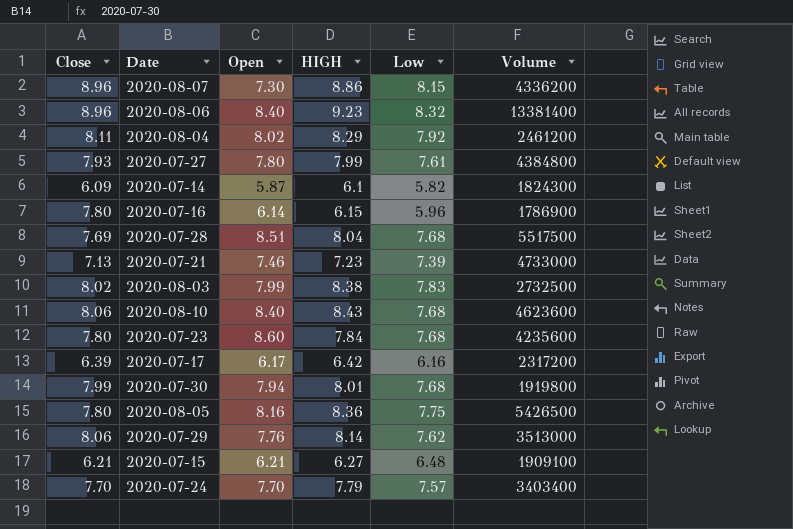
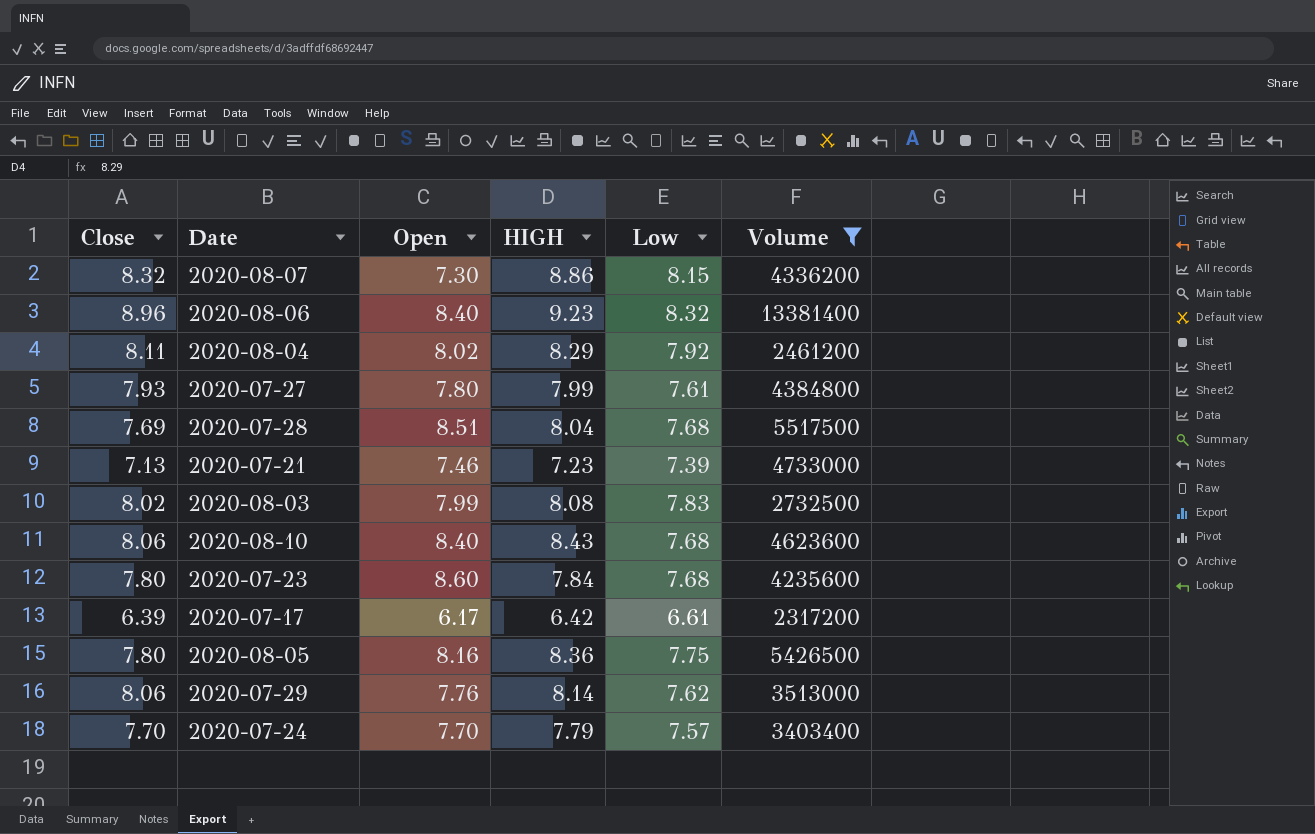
filter: none -> Volume >= 2317200
2020-08-07 | Close: 8.96 -> 8.32
2020-08-03 | HIGH: 8.38 -> 8.08
2020-07-17 | Low: 6.16 -> 6.61

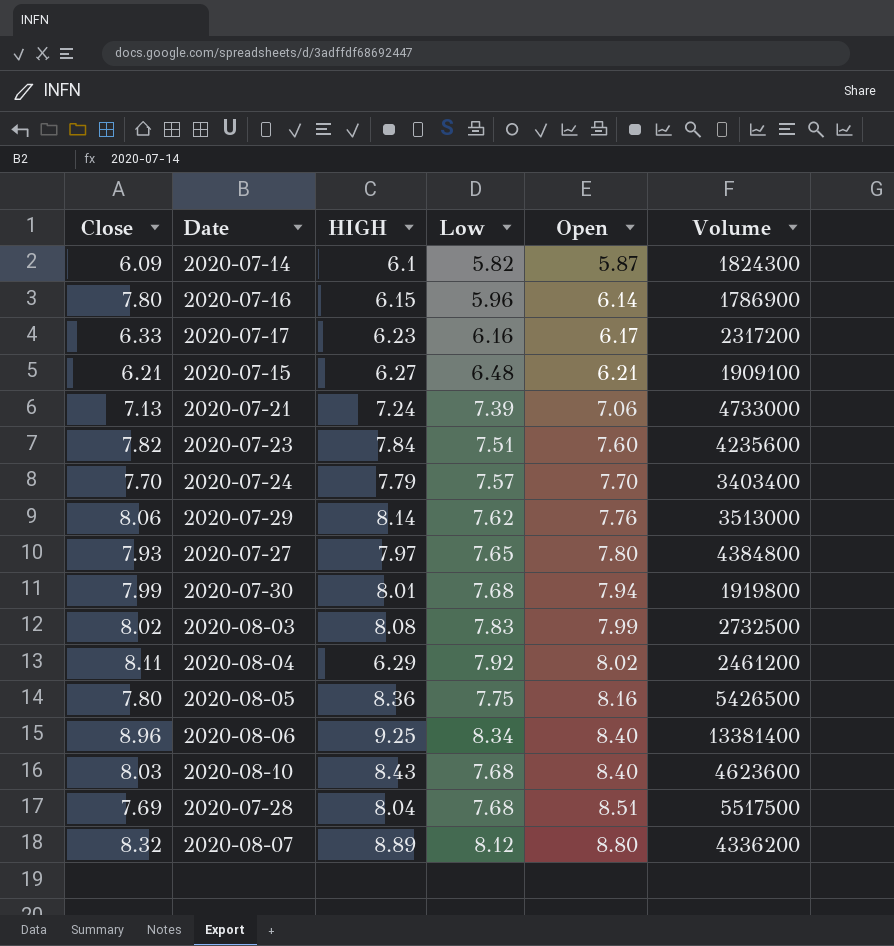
filter: Volume >= 2317200 -> none
row order: none -> Open ascending
column Open | position: 3 -> 5
2020-07-17 | Close: 6.39 -> 6.33
2020-07-17 | HIGH: 6.42 -> 6.23
2020-07-17 | Low: 6.61 -> 6.16
2020-07-21 | HIGH: 7.23 -> 7.24
2020-07-21 | Open: 7.46 -> 7.06
2020-07-23 | Close: 7.80 -> 7.82
2020-07-23 | Low: 7.68 -> 7.51
2020-07-23 | Open: 8.60 -> 7.60
2020-07-27 | HIGH: 7.99 -> 7.97
2020-07-27 | Low: 7.61 -> 7.65
2020-08-04 | HIGH: 8.29 -> 6.29
2020-08-06 | HIGH: 9.23 -> 9.25
2020-08-06 | Low: 8.32 -> 8.34
2020-08-10 | Close: 8.06 -> 8.03
2020-08-07 | HIGH: 8.86 -> 8.89
2020-08-07 | Low: 8.15 -> 8.12
2020-08-07 | Open: 7.30 -> 8.80

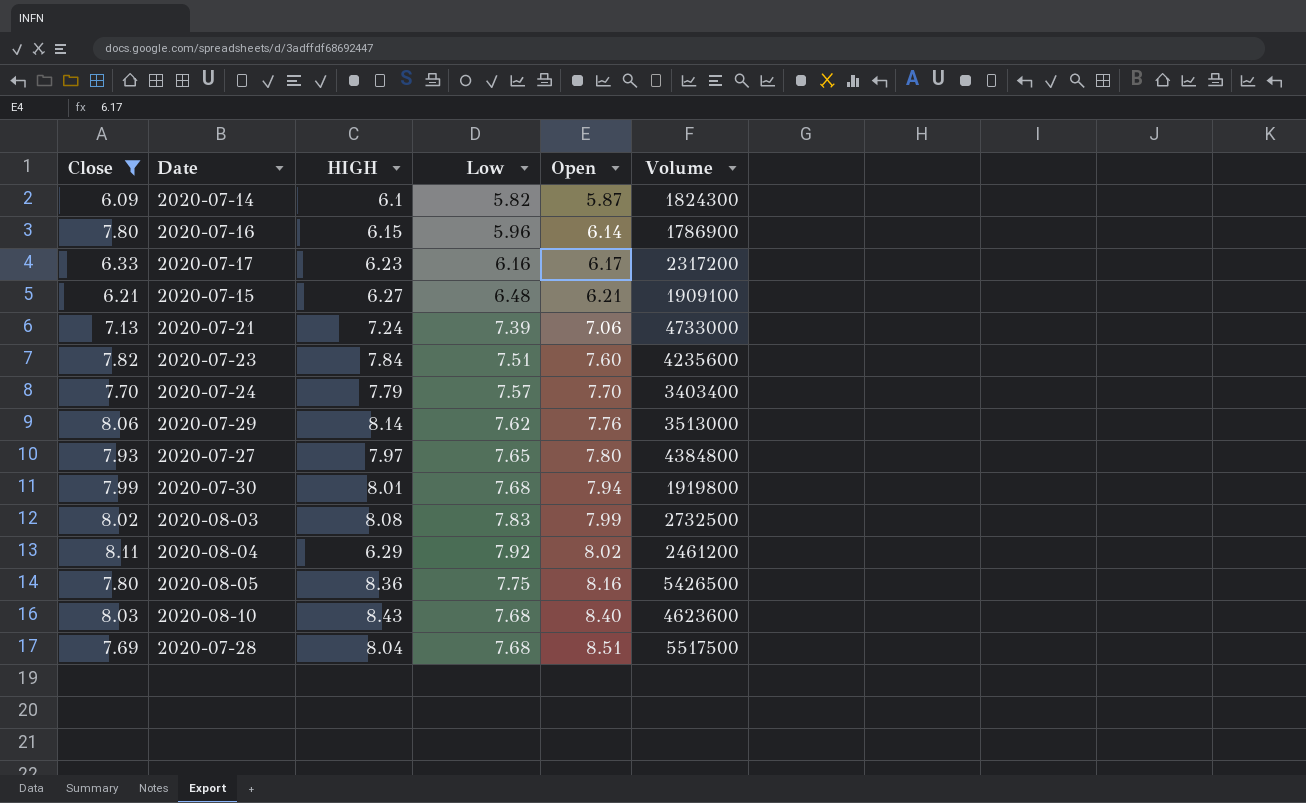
filter: none -> Close <= 8.11

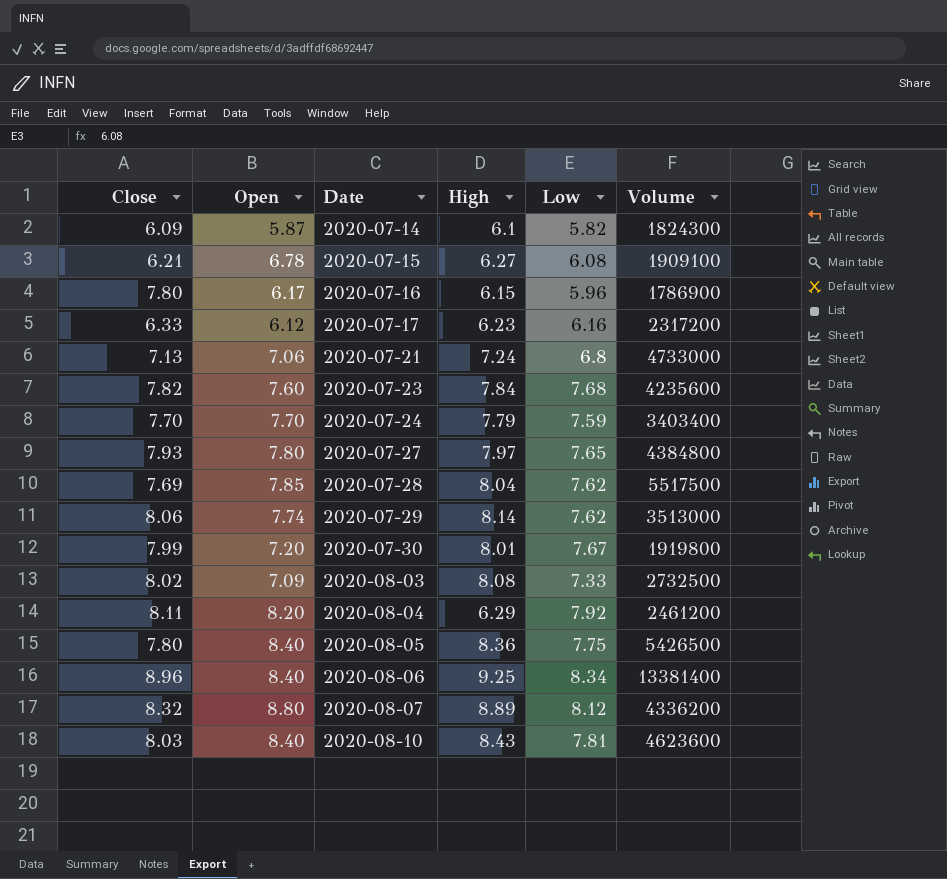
filter: Close <= 8.11 -> none
row order: Open ascending -> Date ascending
column Open | position: 5 -> 2
column name: HIGH -> High
2020-07-15 | Open: 6.21 -> 6.78
2020-07-15 | Low: 6.48 -> 6.08
2020-07-16 | Open: 6.14 -> 6.17
2020-07-17 | Open: 6.17 -> 6.12
2020-07-21 | Low: 7.39 -> 6.8
2020-07-23 | Low: 7.51 -> 7.68
2020-07-24 | Low: 7.57 -> 7.59
2020-07-28 | Open: 8.51 -> 7.85
2020-07-28 | Low: 7.68 -> 7.62
2020-07-29 | Open: 7.76 -> 7.74
2020-07-30 | Open: 7.94 -> 7.20
2020-07-30 | Low: 7.68 -> 7.67
2020-08-03 | Open: 7.99 -> 7.09
2020-08-03 | Low: 7.83 -> 7.33
2020-08-04 | Open: 8.02 -> 8.20
2020-08-05 | Open: 8.16 -> 8.40
2020-08-10 | Low: 7.68 -> 7.81

